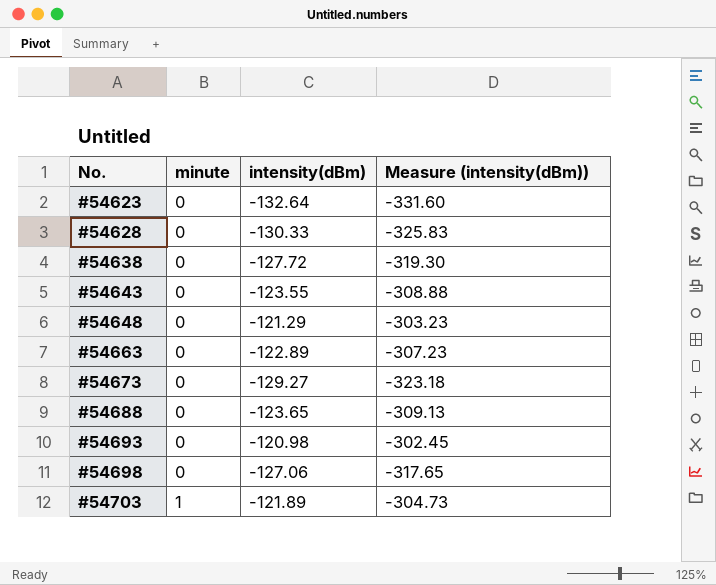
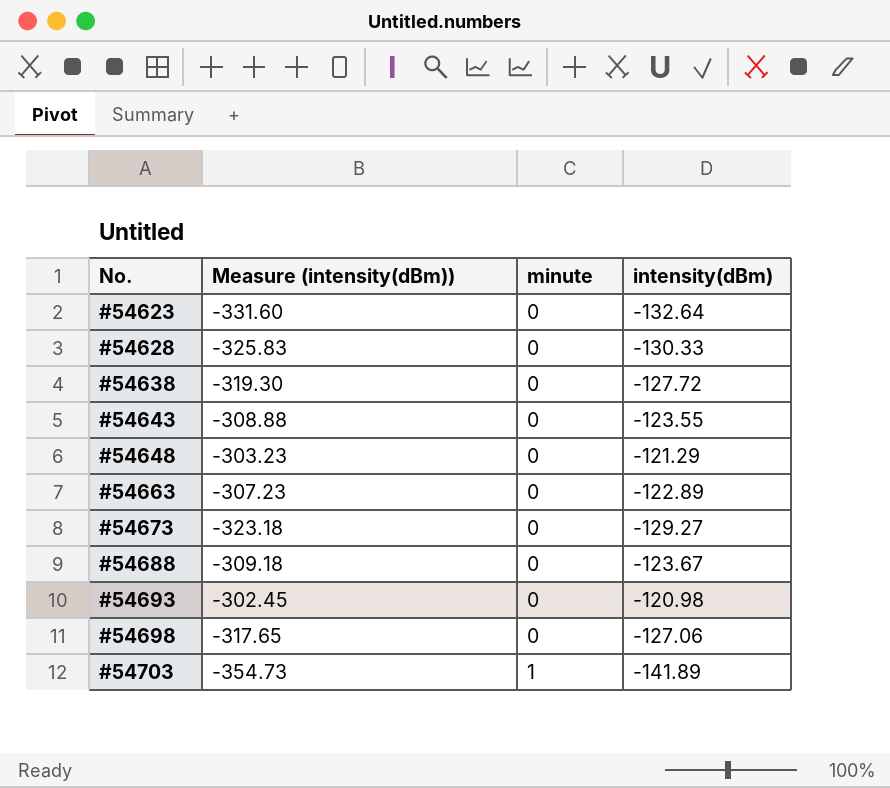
column Measure (intensity(dBm)) | position: 4 -> 2
#54688 | Measure (intensity(dBm)): -309.13 -> -309.18
#54688 | intensity(dBm): -123.65 -> -123.67
#54703 | Measure (intensity(dBm)): -304.73 -> -354.73
#54703 | intensity(dBm): -121.89 -> -141.89

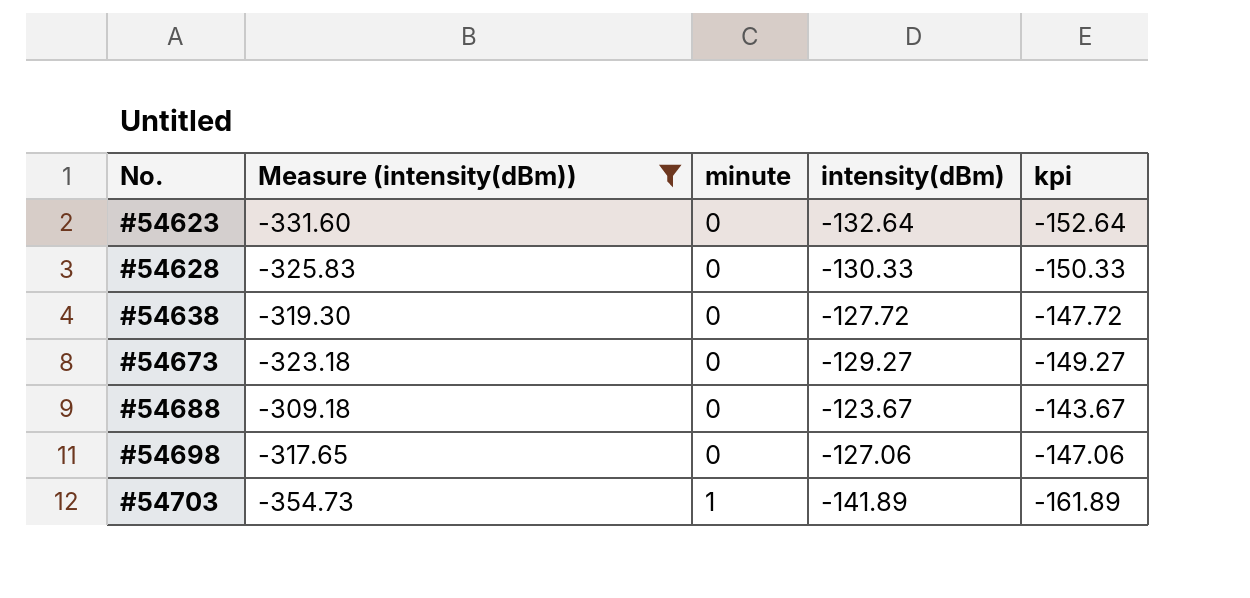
filter: none -> Measure (intensity(dBm)) <= -309.18
column kpi | formula: none -> [intensity(dBm)] - 20

